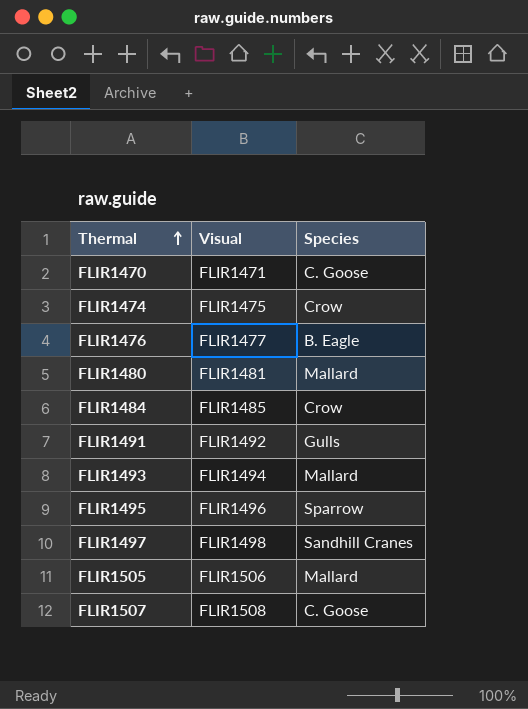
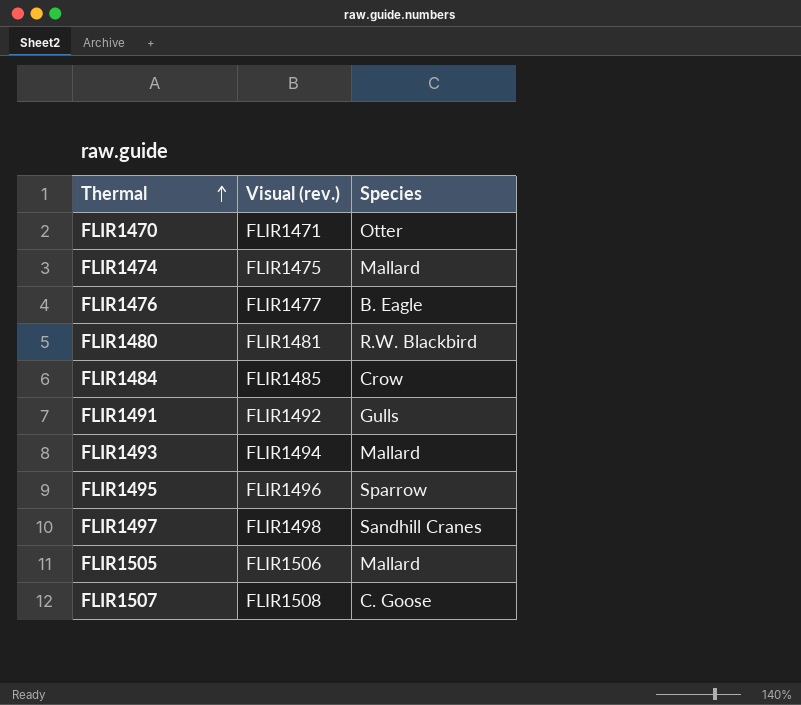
column name: Visual -> Visual (rev.)
FLIR1470 | Species: C. Goose -> Otter
FLIR1474 | Species: Crow -> Mallard
FLIR1480 | Species: Mallard -> R.W. Blackbird

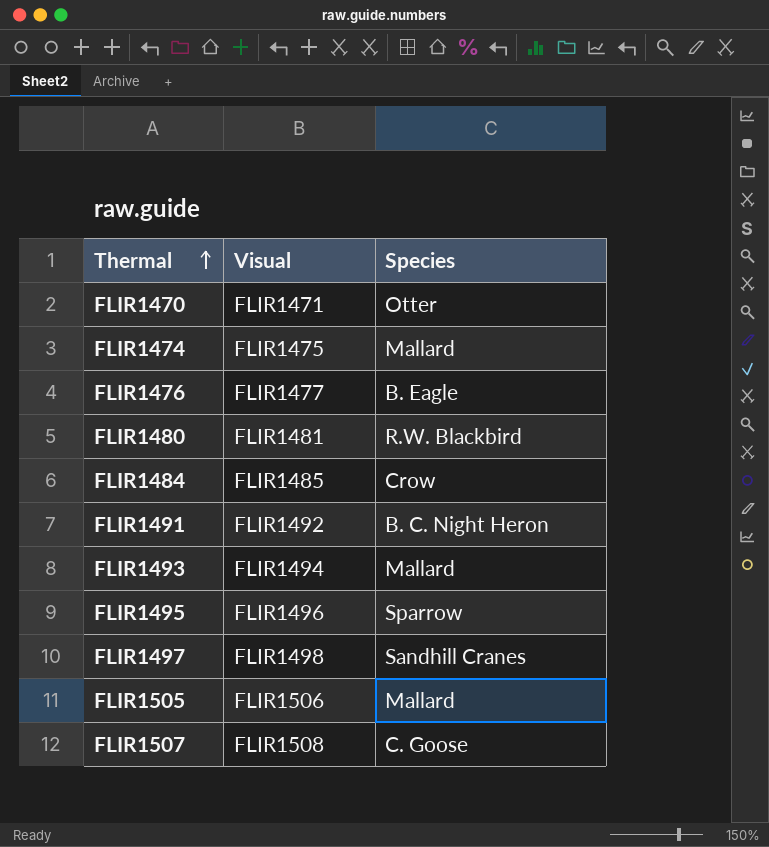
column name: Visual (rev.) -> Visual
FLIR1491 | Species: Gulls -> B. C. Night Heron

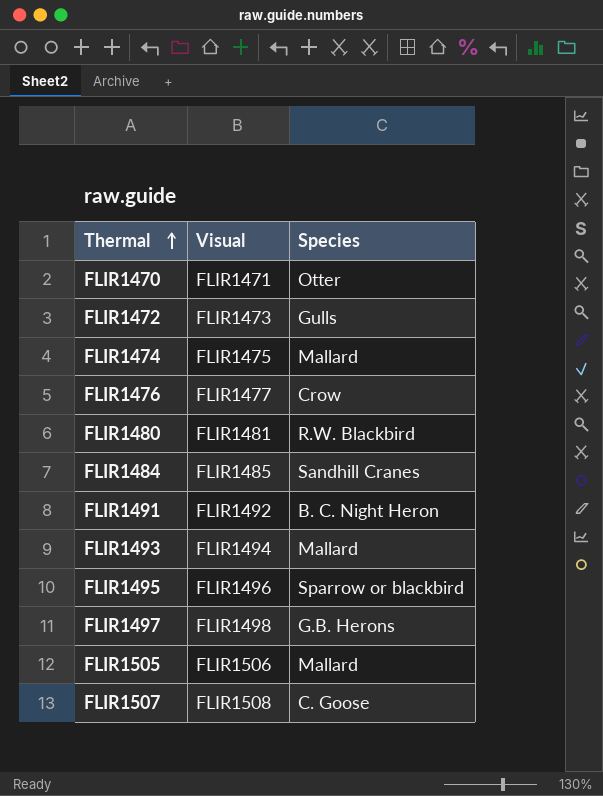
row FLIR1472: none -> FLIR1473 | Gulls
FLIR1476 | Species: B. Eagle -> Crow
FLIR1484 | Species: Crow -> Sandhill Cranes
FLIR1495 | Species: Sparrow -> Sparrow or blackbird
FLIR1497 | Species: Sandhill Cranes -> G.B. Herons

